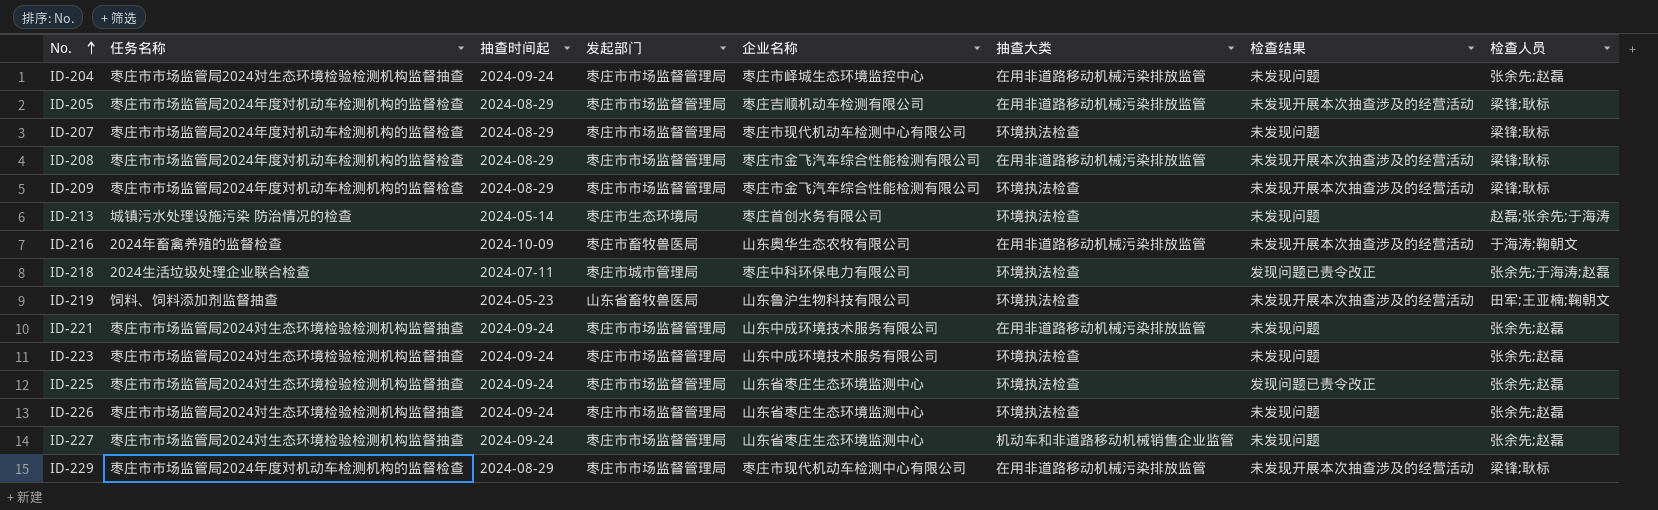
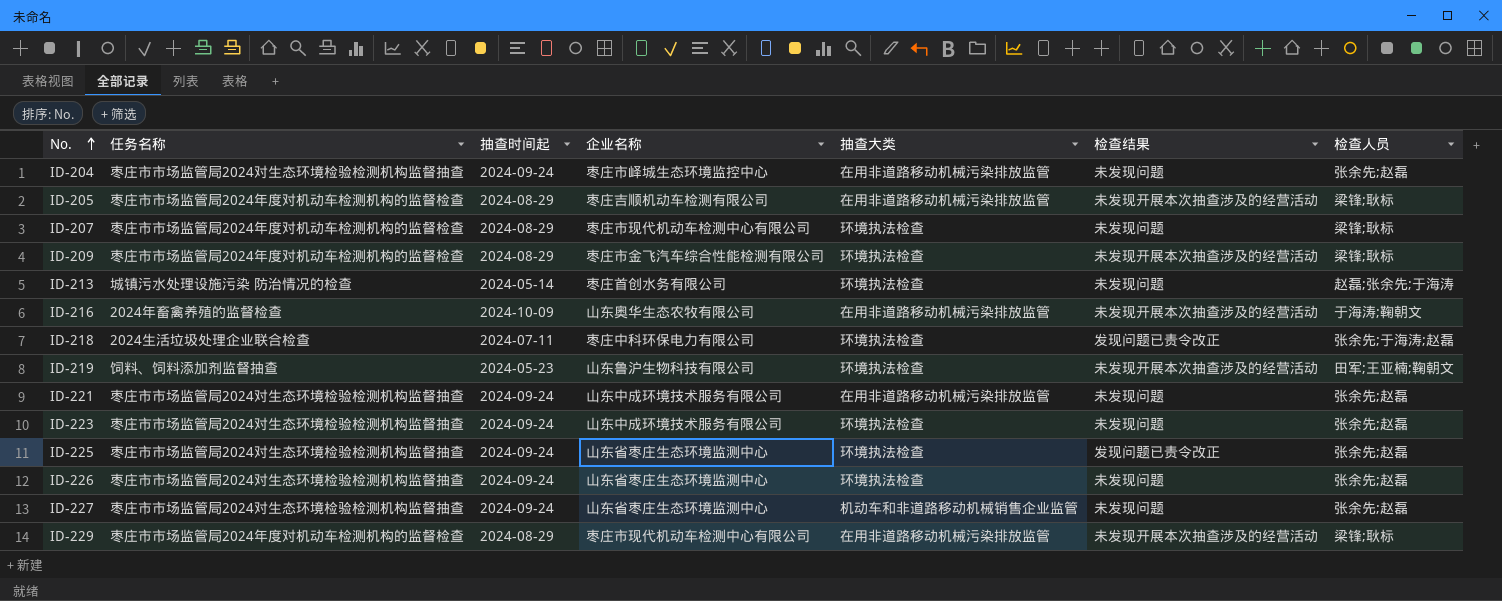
column 发起部门 | position: 4 -> none
row ID-208: 枣庄市市场监管局2024年度对机动车检测机构的监督检查 | 2024-08-29 | 枣庄市市场监督管理局 | 枣庄市金飞汽车综合性能检测有限公司 | 在用非道路移动机械污染排放监管 | 未发现开展本次抽查涉及的经营活动 | 梁锋;耿标 -> none

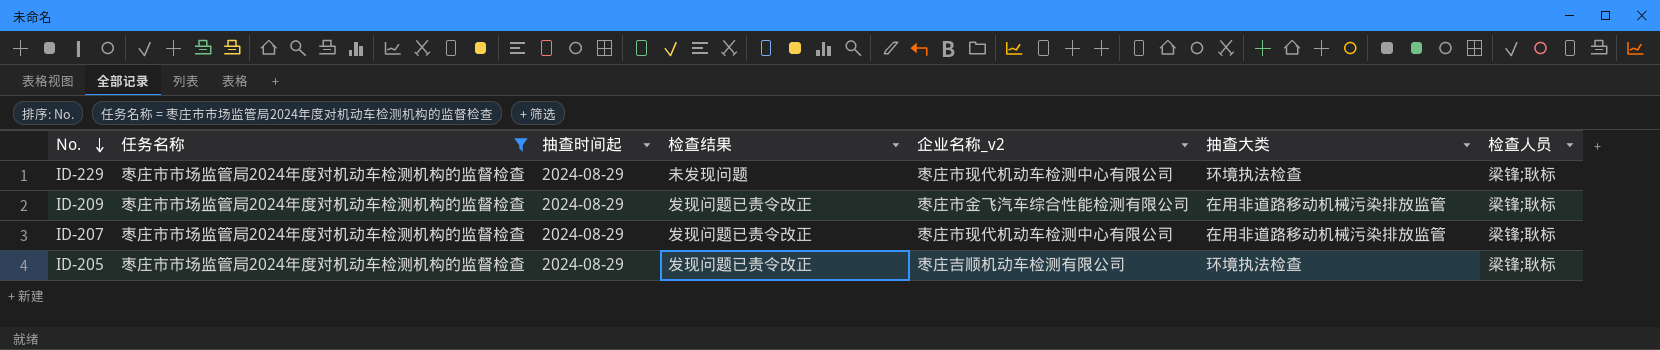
filter: none -> 任务名称 = 枣庄市市场监管局2024年度对机动车检测机构的监督检查
row order: No. ascending -> No. descending
column 检查结果 | position: 6 -> 4
column name: 企业名称 -> 企业名称_v2
ID-229 | 检查结果: 未发现开展本次抽查涉及的经营活动 -> 未发现问题
ID-229 | 抽查大类: 在用非道路移动机械污染排放监管 -> 环境执法检查
ID-209 | 检查结果: 未发现开展本次抽查涉及的经营活动 -> 发现问题已责令改正
ID-209 | 抽查大类: 环境执法检查 -> 在用非道路移动机械污染排放监管
ID-207 | 检查结果: 未发现问题 -> 发现问题已责令改正
ID-207 | 抽查大类: 环境执法检查 -> 在用非道路移动机械污染排放监管
ID-205 | 检查结果: 未发现开展本次抽查涉及的经营活动 -> 发现问题已责令改正
ID-205 | 抽查大类: 在用非道路移动机械污染排放监管 -> 环境执法检查

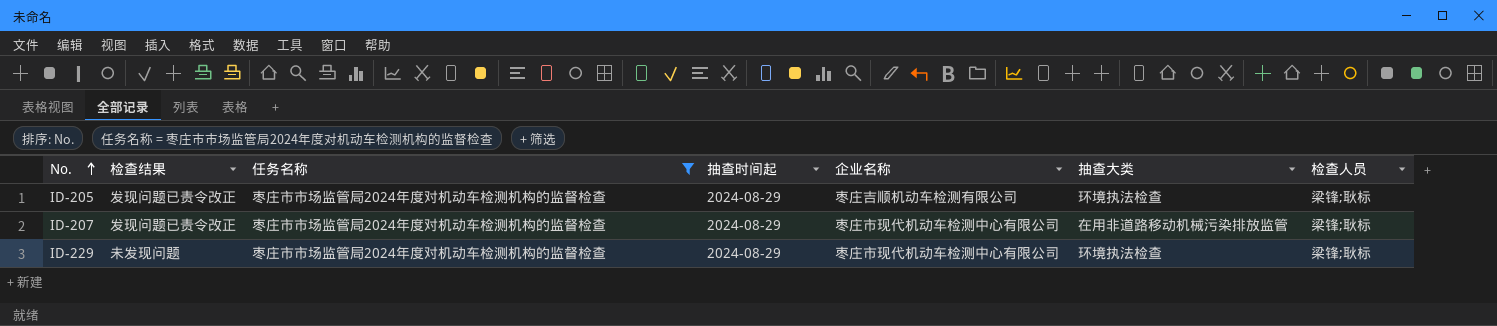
row order: No. descending -> No. ascending
column 检查结果 | position: 4 -> 2
column name: 企业名称_v2 -> 企业名称
row ID-209: 枣庄市市场监管局2024年度对机动车检测机构的监督检查 | 2024-08-29 | 发现问题已责令改正 | 枣庄市金飞汽车综合性能检测有限公司 | 在用非道路移动机械污染排放监管 | 梁锋;耿标 -> none

